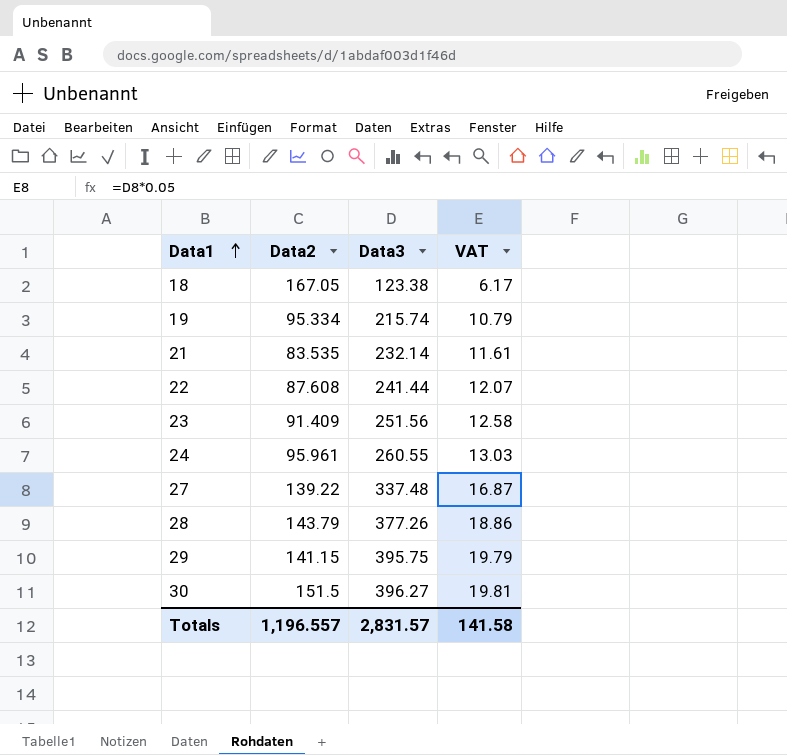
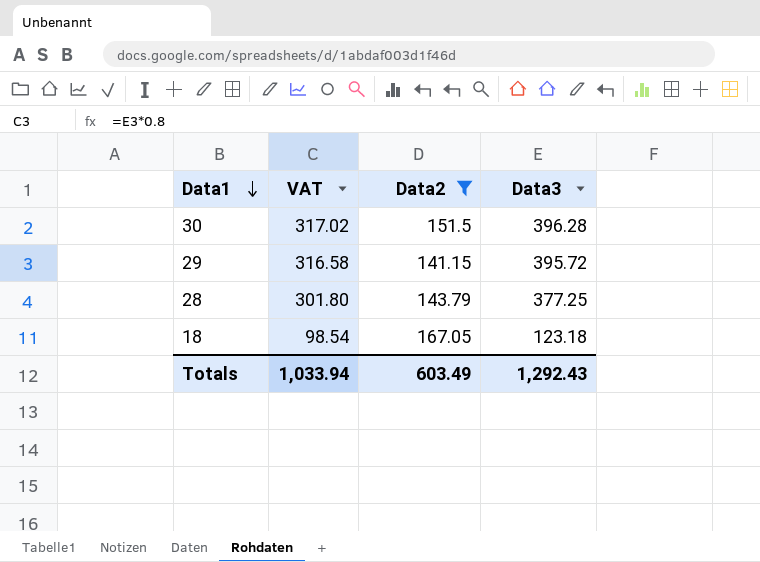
filter: none -> Data2 >= 141.15
row order: Data1 ascending -> Data1 descending
column VAT | formula: [Data3] * 0.05 -> [Data3] * 0.8
column VAT | position: 4 -> 2
30 | Data3: 396.27 -> 396.28
29 | Data3: 395.75 -> 395.72
28 | Data3: 377.26 -> 377.25
18 | Data3: 123.38 -> 123.18
Totals | VAT: 141.58 -> 1,033.94
Totals | Data2: 1,196.557 -> 603.49
Totals | Data3: 2,831.57 -> 1,292.43

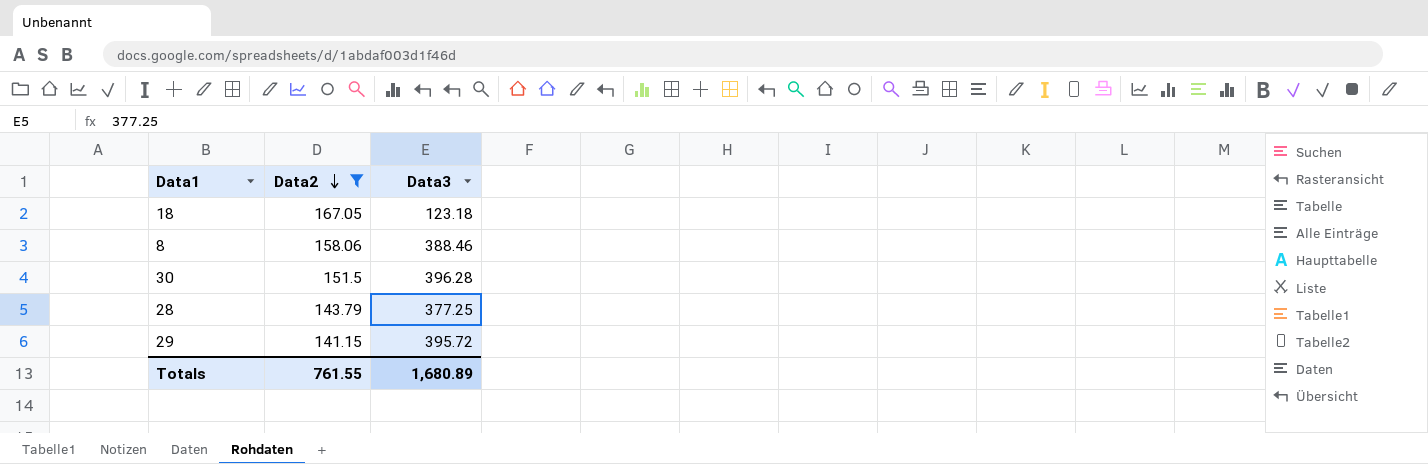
row order: Data1 descending -> Data2 descending
column VAT | formula: [Data3] * 0.8 -> none
row 8: none -> 158.06 | 388.46
Totals | Data2: 603.49 -> 761.55
Totals | Data3: 1,292.43 -> 1,680.89

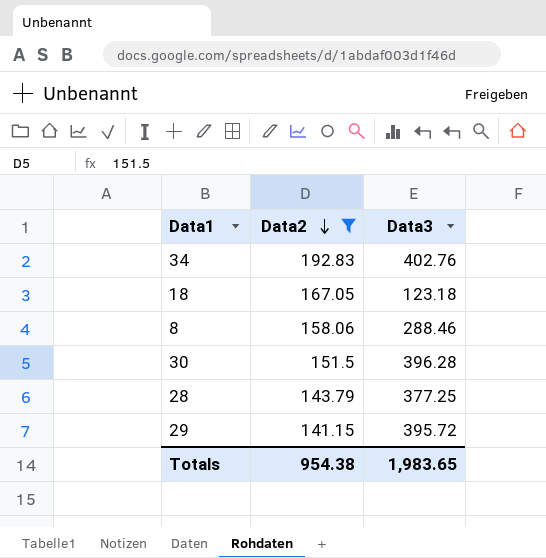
row 34: none -> 192.83 | 402.76
8 | Data3: 388.46 -> 288.46
Totals | Data2: 761.55 -> 954.38
Totals | Data3: 1,680.89 -> 1,983.65

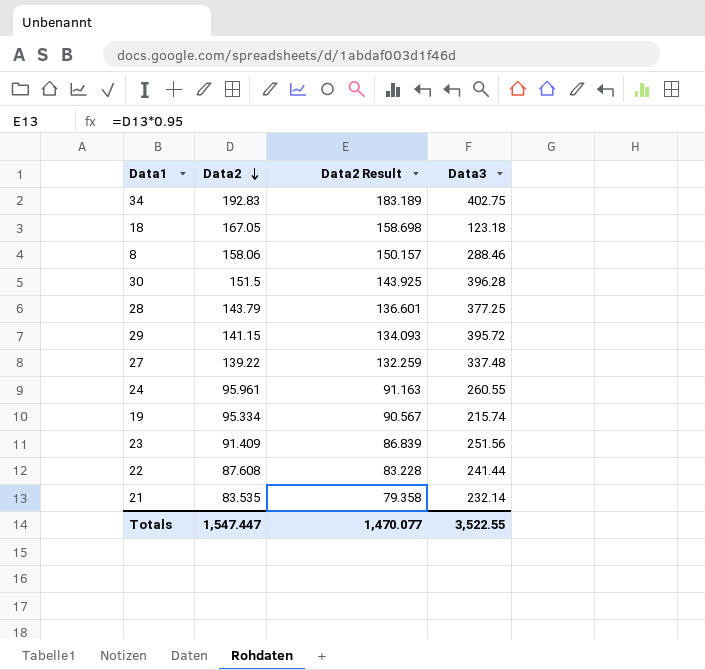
filter: Data2 >= 141.15 -> none
column Data2 Result | formula: none -> [Data2] * 0.95
34 | Data3: 402.76 -> 402.75
Totals | Data2: 954.38 -> 1,547.447
Totals | Data3: 1,983.65 -> 3,522.55

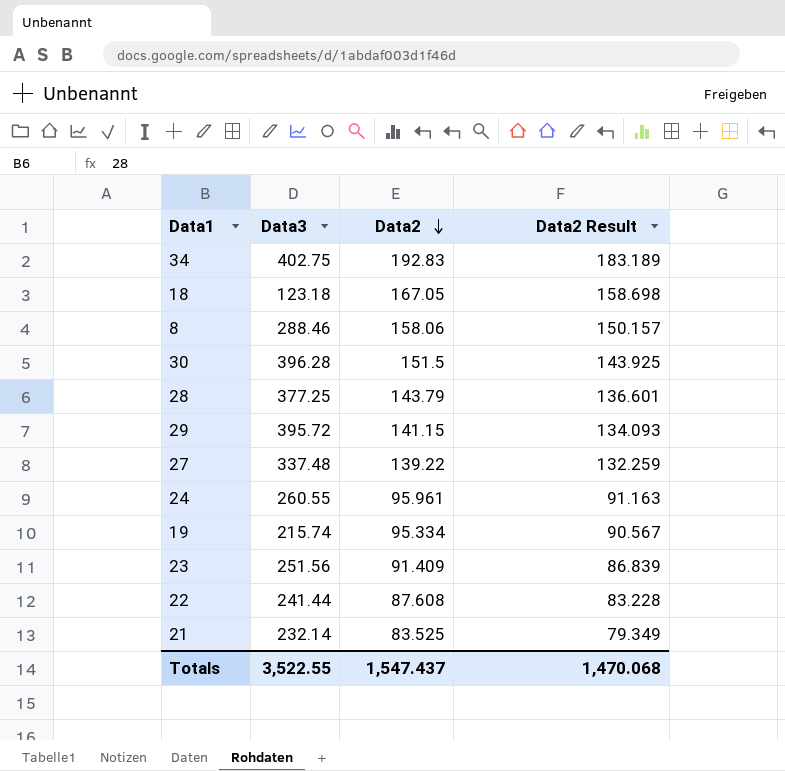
column Data3 | position: 4 -> 2
21 | Data2: 83.535 -> 83.525
21 | Data2 Result: 79.358 -> 79.349
Totals | Data2: 1,547.447 -> 1,547.437
Totals | Data2 Result: 1,470.077 -> 1,470.068

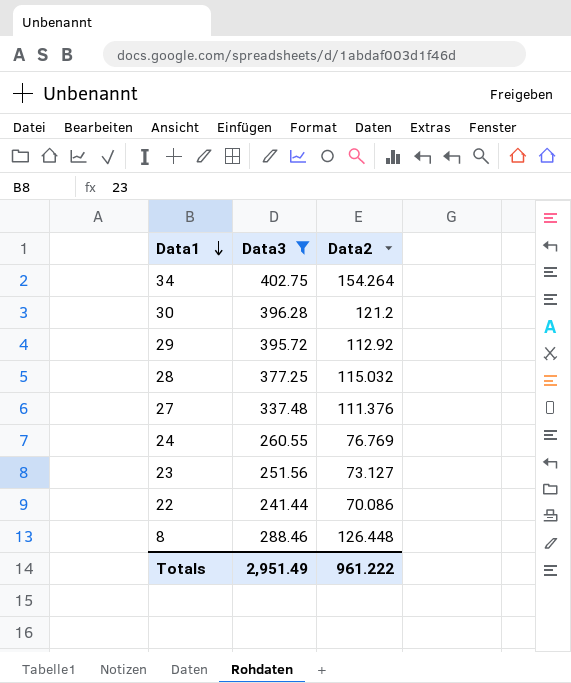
filter: none -> Data3 >= 241.44
row order: Data2 descending -> Data1 descending
column Data2 Result | formula: [Data2] * 0.95 -> none
34 | Data2: 192.83 -> 154.264
30 | Data2: 151.5 -> 121.2
29 | Data2: 141.15 -> 112.92
28 | Data2: 143.79 -> 115.032
27 | Data2: 139.22 -> 111.376
24 | Data2: 95.961 -> 76.769
23 | Data2: 91.409 -> 73.127
22 | Data2: 87.608 -> 70.086
8 | Data2: 158.06 -> 126.448
Totals | Data3: 3,522.55 -> 2,951.49
Totals | Data2: 1,547.437 -> 961.222

